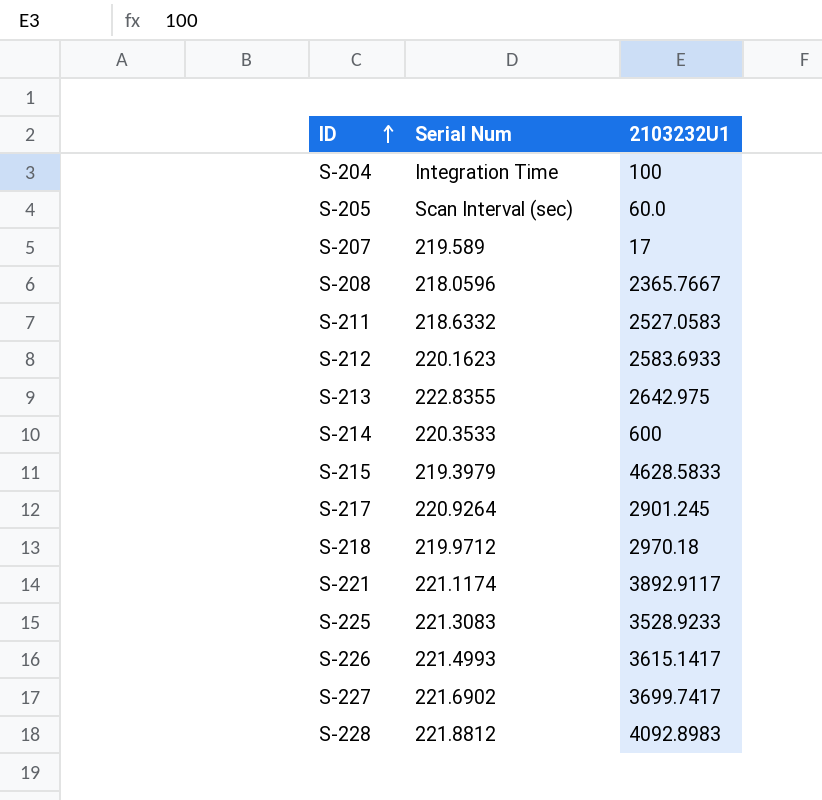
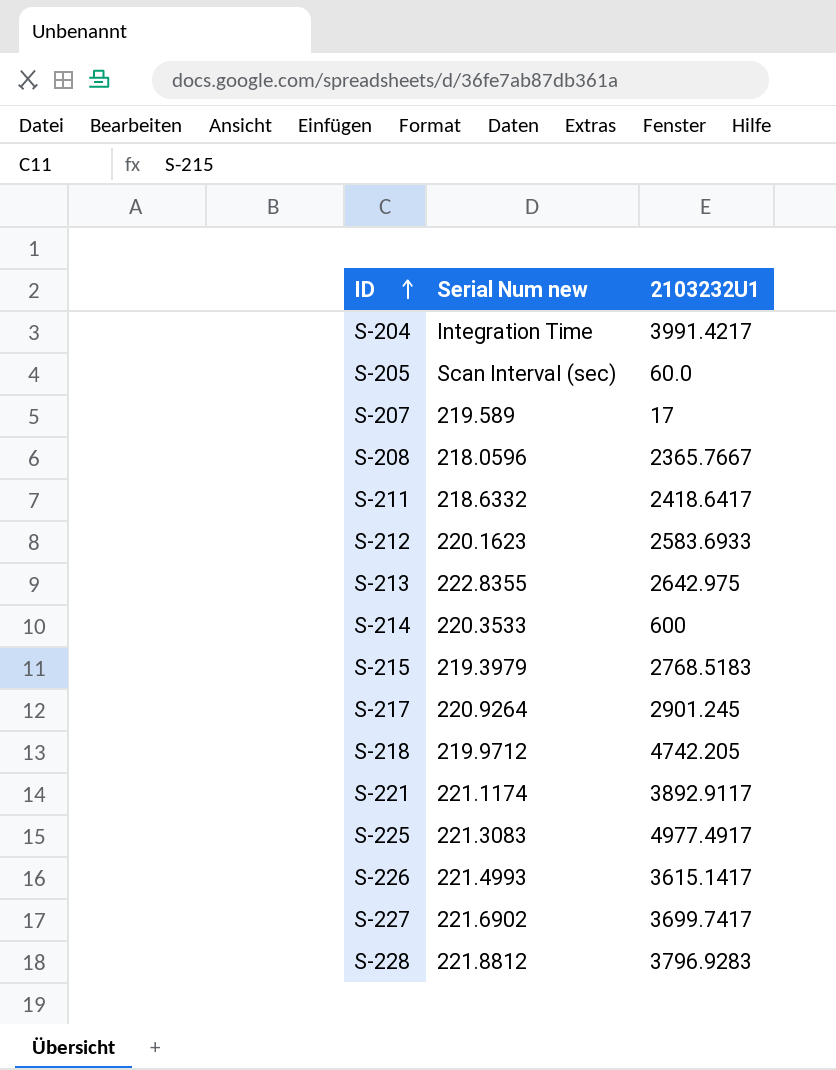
column name: Serial Num -> Serial Num new
S-204 | 2103232U1: 100 -> 3991.4217
S-211 | 2103232U1: 2527.0583 -> 2418.6417
S-215 | 2103232U1: 4628.5833 -> 2768.5183
S-218 | 2103232U1: 2970.18 -> 4742.205
S-225 | 2103232U1: 3528.9233 -> 4977.4917
S-228 | 2103232U1: 4092.8983 -> 3796.9283

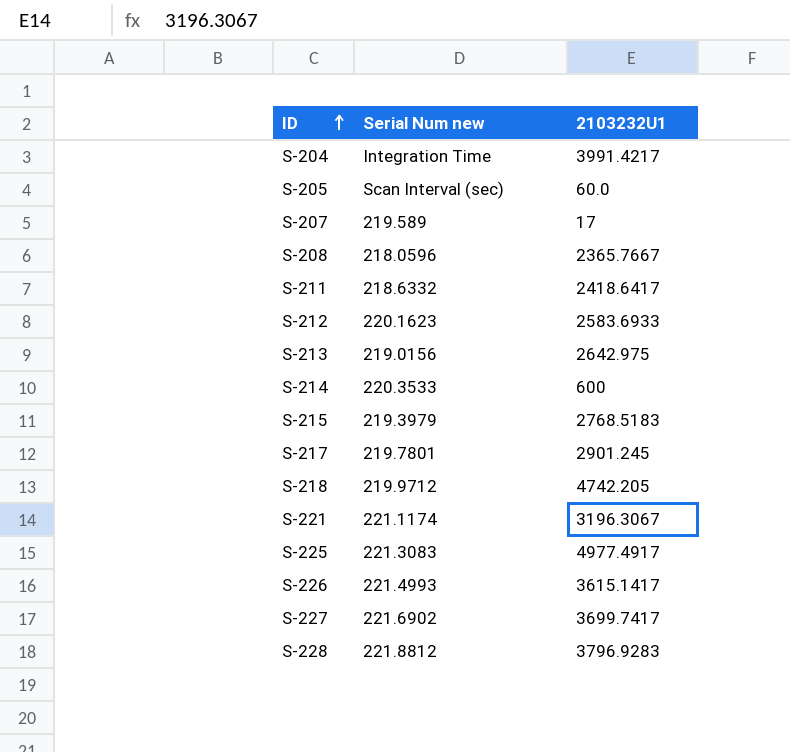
S-213 | Serial Num new: 222.8355 -> 219.0156
S-217 | Serial Num new: 220.9264 -> 219.7801
S-221 | 2103232U1: 3892.9117 -> 3196.3067

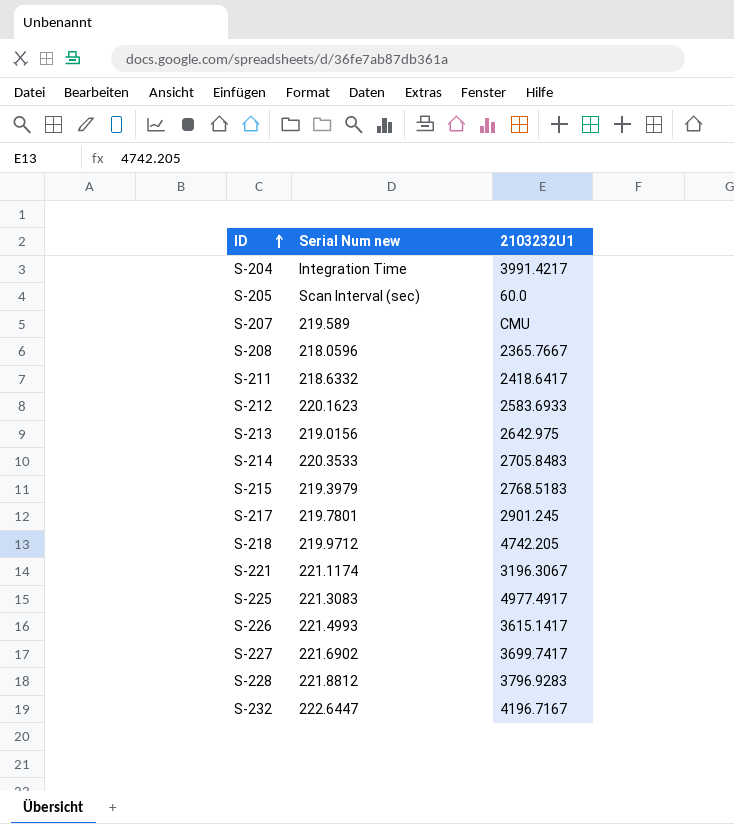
S-207 | 2103232U1: 17 -> CMU
S-214 | 2103232U1: 600 -> 2705.8483
row S-232: none -> 222.6447 | 4196.7167

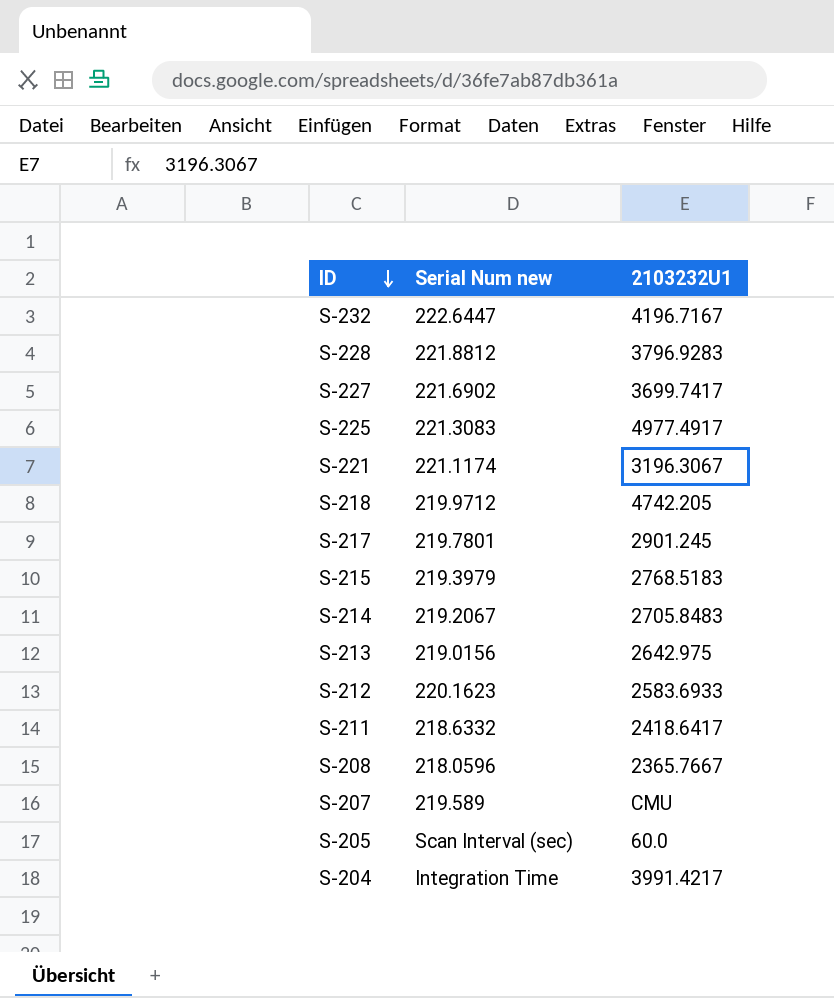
row order: ID ascending -> ID descending
row S-226: 221.4993 | 3615.1417 -> none
S-214 | Serial Num new: 220.3533 -> 219.2067

